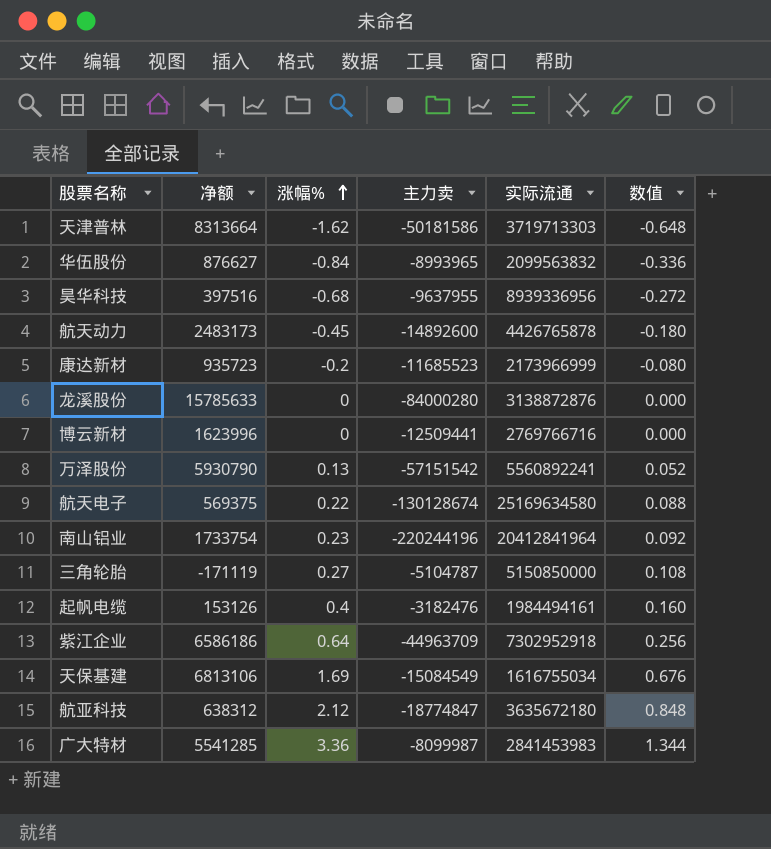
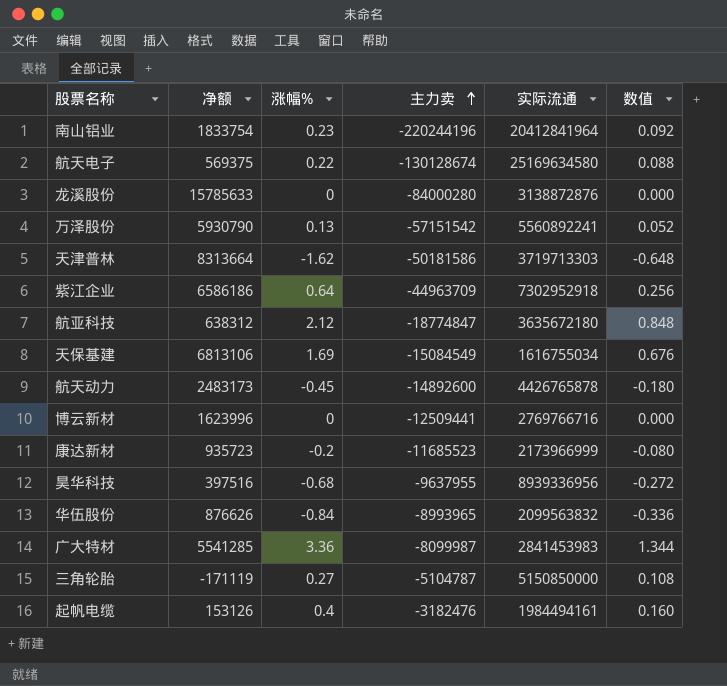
row order: 涨幅% ascending -> 主力卖 ascending
南山铝业 | 净额: 1733754 -> 1833754
华伍股份 | 净额: 876627 -> 876626

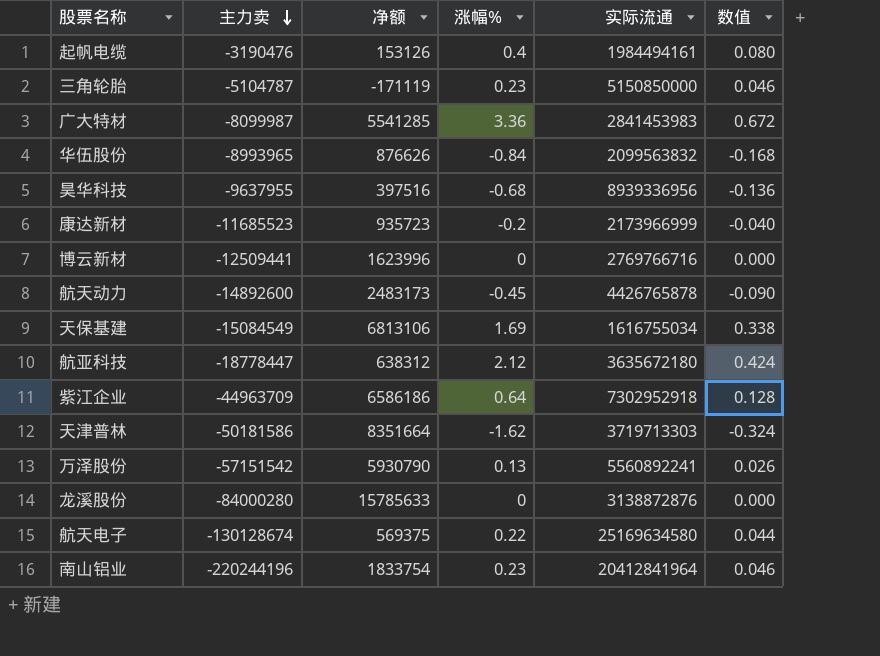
row order: 主力卖 ascending -> 主力卖 descending
column 主力卖 | position: 4 -> 2
column 数值 | formula: [涨幅%] * 0.4 -> [涨幅%] * 0.2
起帆电缆 | 主力卖: -3182476 -> -3190476
三角轮胎 | 涨幅%: 0.27 -> 0.23
航亚科技 | 主力卖: -18774847 -> -18778447
天津普林 | 净额: 8313664 -> 8351664

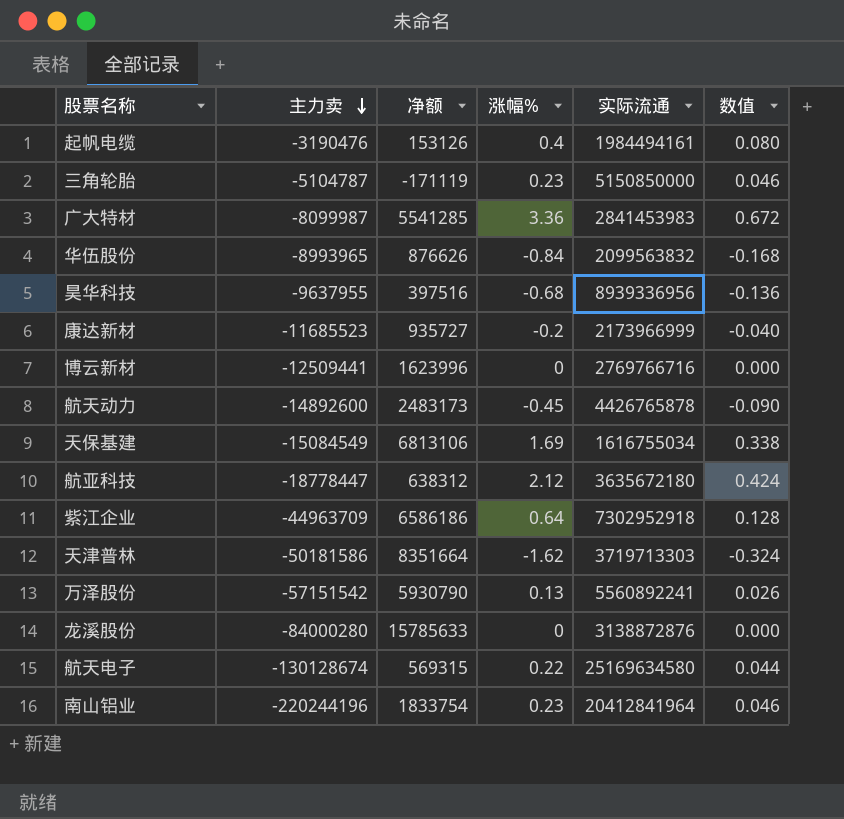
康达新材 | 净额: 935723 -> 935727
航天电子 | 净额: 569375 -> 569315

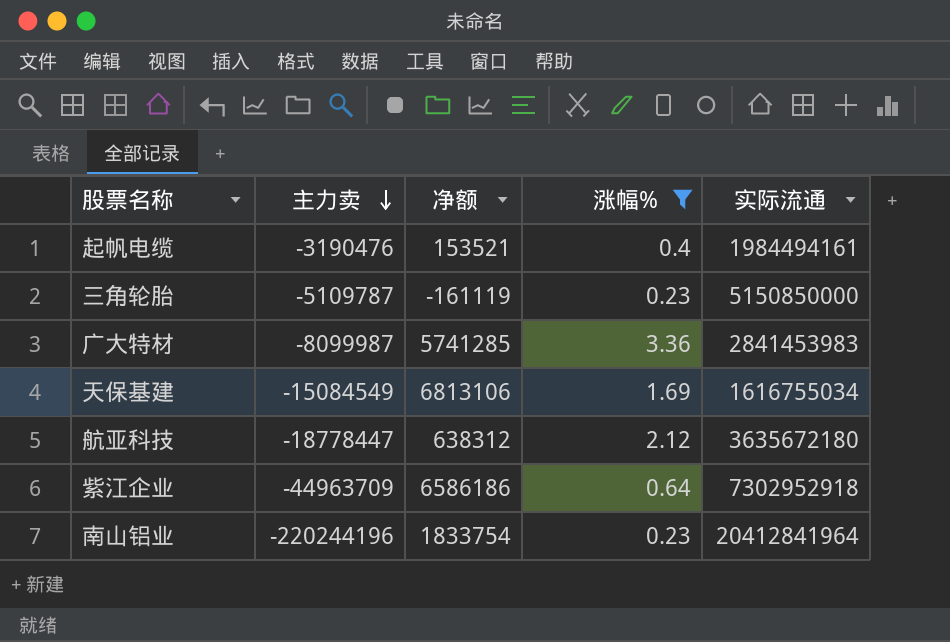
filter: none -> 涨幅% >= 0.23
column 数值 | formula: [涨幅%] * 0.2 -> none
起帆电缆 | 净额: 153126 -> 153521
三角轮胎 | 主力卖: -5104787 -> -5109787
三角轮胎 | 净额: -171119 -> -161119
广大特材 | 净额: 5541285 -> 5741285

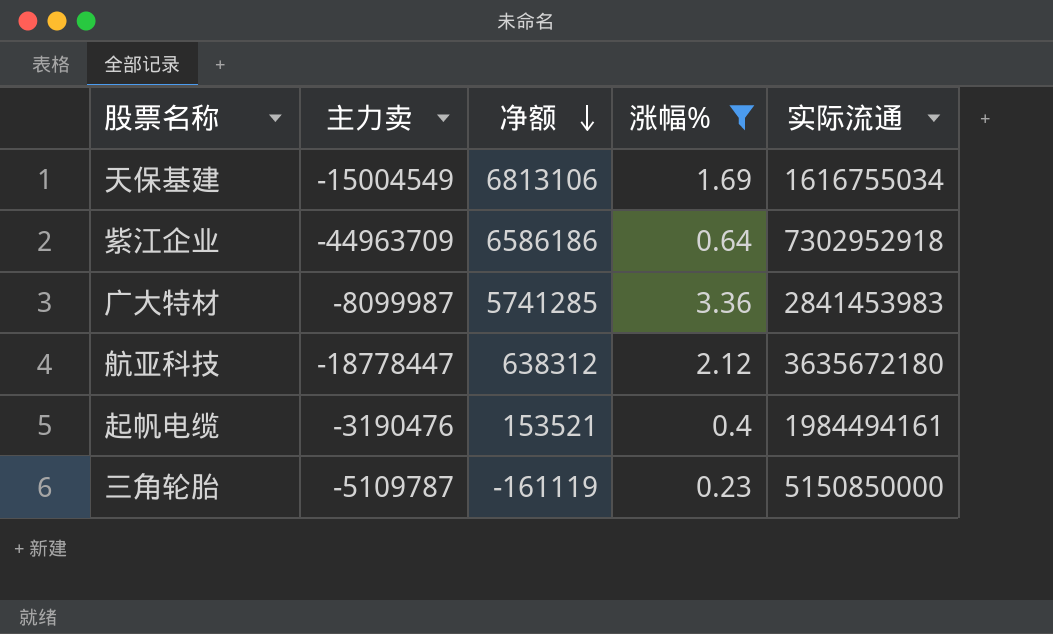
row order: 主力卖 descending -> 净额 descending
row 南山铝业: -220244196 | 1833754 | 0.23 | 20412841964 -> none
天保基建 | 主力卖: -15084549 -> -15004549

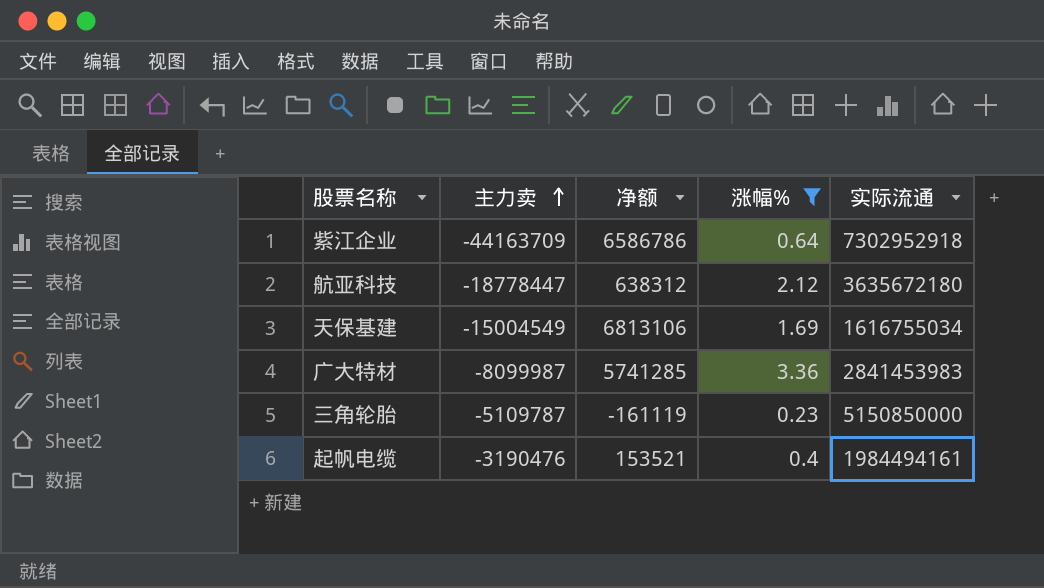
row order: 净额 descending -> 主力卖 ascending
紫江企业 | 主力卖: -44963709 -> -44163709
紫江企业 | 净额: 6586186 -> 6586786

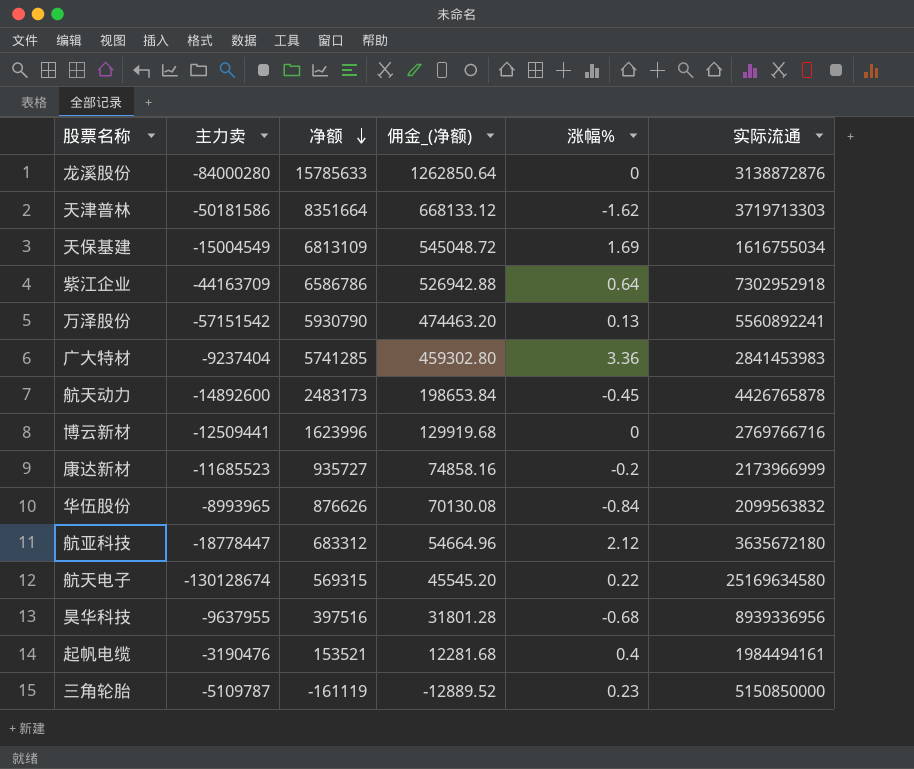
filter: 涨幅% >= 0.23 -> none
row order: 主力卖 ascending -> 净额 descending
column 佣金_(净额) | formula: none -> [净额] * 0.08
天保基建 | 净额: 6813106 -> 6813109
广大特材 | 主力卖: -8099987 -> -9237404
航亚科技 | 净额: 638312 -> 683312

